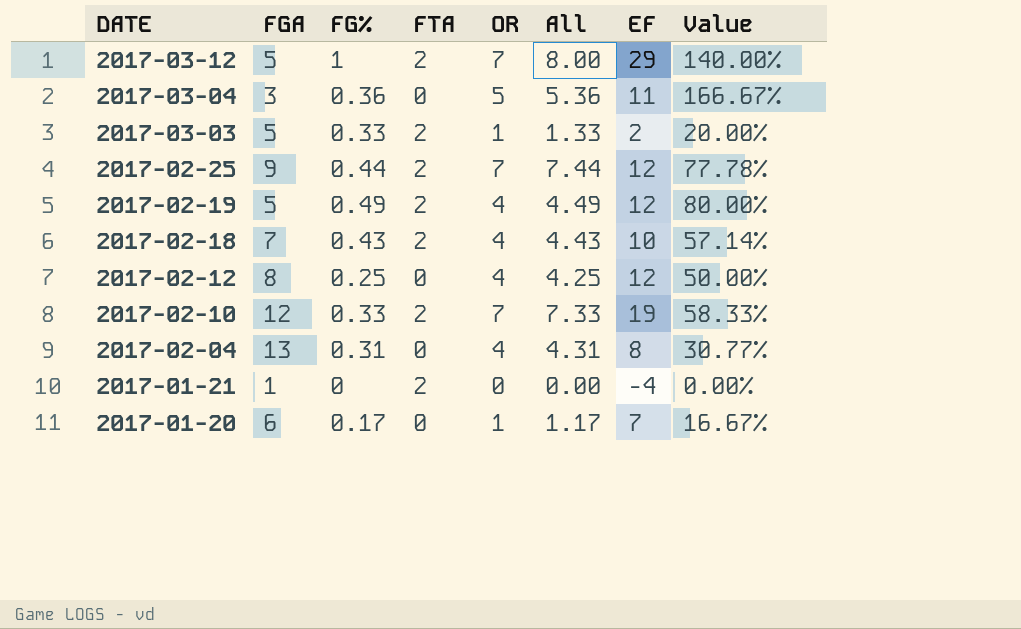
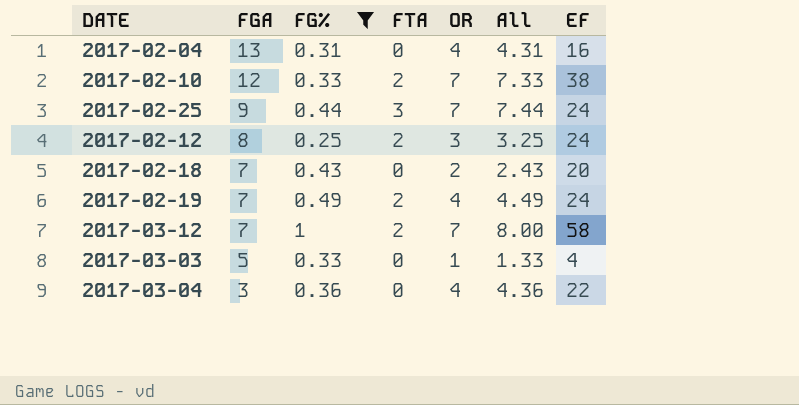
filter: none -> FG% >= 0.25
row order: DATE descending -> FGA descending
column Value | formula: [OR] / [FGA] -> none
2017-02-04 | EF: 8 -> 16
2017-02-10 | EF: 19 -> 38
2017-02-25 | FTA: 2 -> 3
2017-02-25 | EF: 12 -> 24
2017-02-12 | FTA: 0 -> 2
2017-02-12 | OR: 4 -> 3
2017-02-12 | All: 4.25 -> 3.25
2017-02-12 | EF: 12 -> 24
2017-02-18 | FTA: 2 -> 0
2017-02-18 | OR: 4 -> 2
2017-02-18 | All: 4.43 -> 2.43
2017-02-18 | EF: 10 -> 20
2017-02-19 | FGA: 5 -> 7
2017-02-19 | EF: 12 -> 24
2017-03-12 | FGA: 5 -> 7
2017-03-12 | EF: 29 -> 58
2017-03-03 | FTA: 2 -> 0
2017-03-03 | EF: 2 -> 4
2017-03-04 | OR: 5 -> 4
2017-03-04 | All: 5.36 -> 4.36
2017-03-04 | EF: 11 -> 22

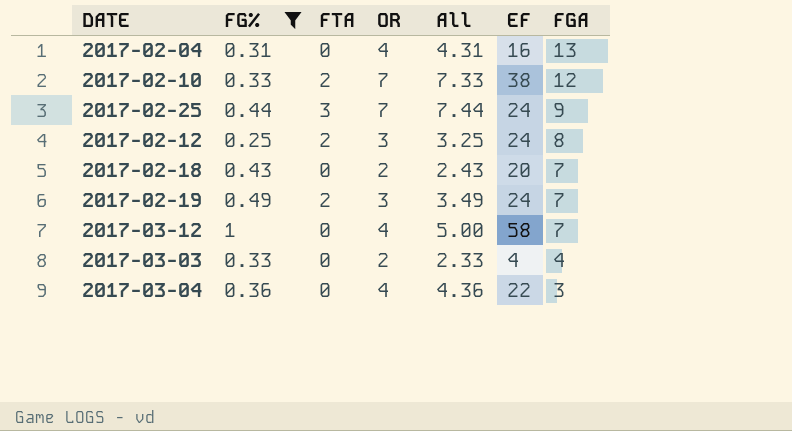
column FGA | position: 2 -> 7
2017-02-19 | OR: 4 -> 3
2017-02-19 | All: 4.49 -> 3.49
2017-03-12 | FTA: 2 -> 0
2017-03-12 | OR: 7 -> 4
2017-03-12 | All: 8.00 -> 5.00
2017-03-03 | OR: 1 -> 2
2017-03-03 | All: 1.33 -> 2.33
2017-03-03 | FGA: 5 -> 4

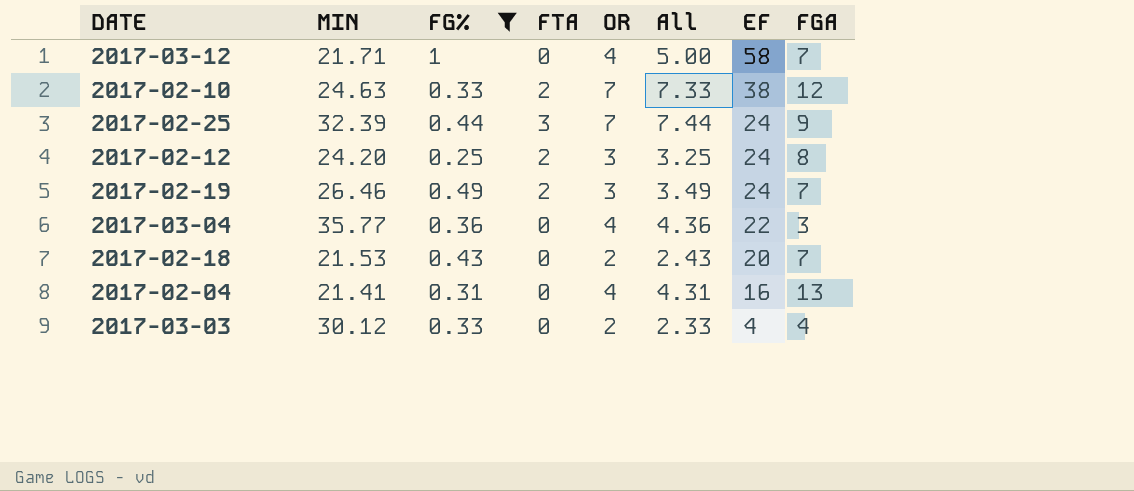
row order: FGA descending -> EF descending
column MIN | position: none -> 2

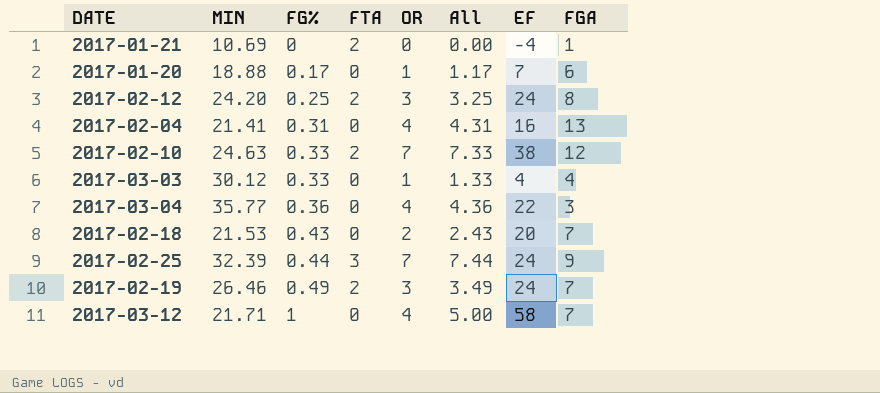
filter: FG% >= 0.25 -> none
row order: EF descending -> FG% ascending
2017-03-03 | OR: 2 -> 1
2017-03-03 | All: 2.33 -> 1.33

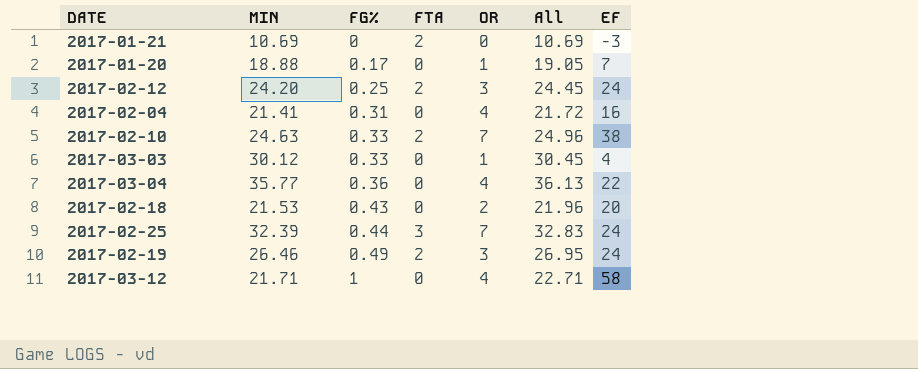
column FGA | position: 8 -> none
column All | formula: [FG%] + [OR] -> [MIN] + [FG%]
2017-01-21 | EF: -4 -> -3

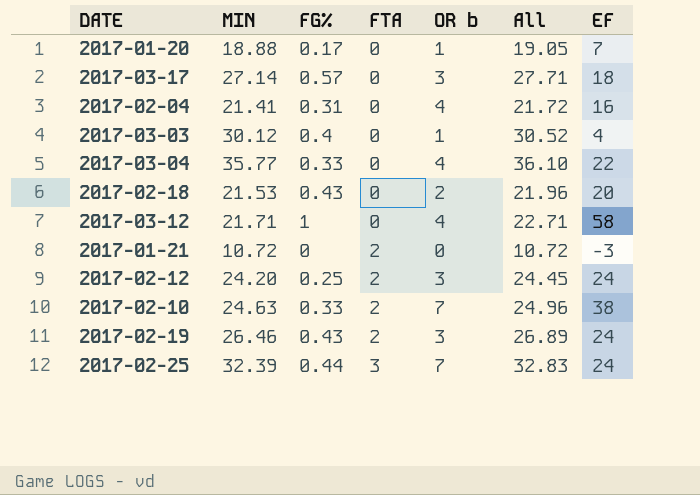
row order: FG% ascending -> FTA ascending
column name: OR -> OR b
row 2017-03-17: none -> 27.14 | 0.57 | 0 | 3 | 27.71 | 18
2017-03-03 | FG%: 0.33 -> 0.4
2017-03-03 | All: 30.45 -> 30.52
2017-03-04 | FG%: 0.36 -> 0.33
2017-03-04 | All: 36.13 -> 36.10
2017-01-21 | MIN: 10.69 -> 10.72
2017-01-21 | All: 10.69 -> 10.72
2017-02-19 | FG%: 0.49 -> 0.43
2017-02-19 | All: 26.95 -> 26.89

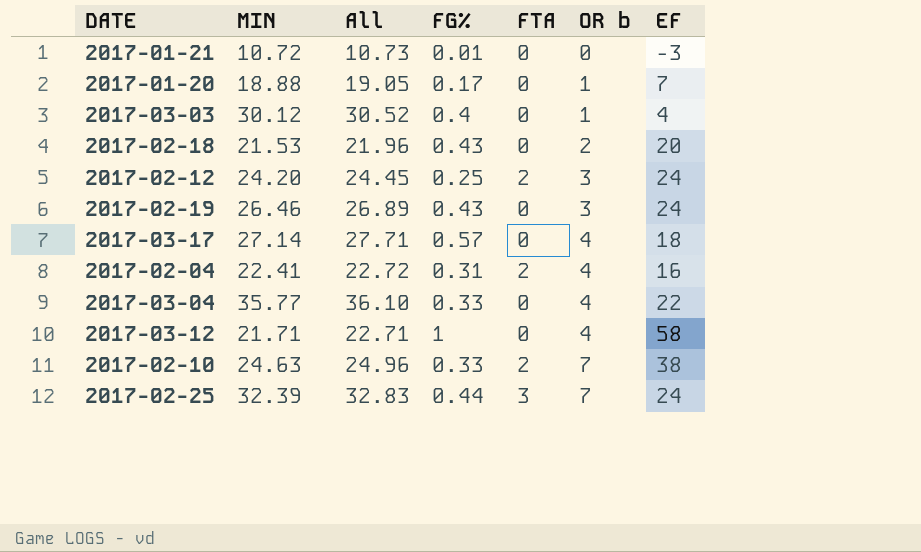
row order: FTA ascending -> OR b ascending
column All | position: 6 -> 3
2017-01-21 | All: 10.72 -> 10.73
2017-01-21 | FG%: 0 -> 0.01
2017-01-21 | FTA: 2 -> 0
2017-02-19 | FTA: 2 -> 0
2017-03-17 | OR b: 3 -> 4
2017-02-04 | MIN: 21.41 -> 22.41
2017-02-04 | All: 21.72 -> 22.72
2017-02-04 | FTA: 0 -> 2

